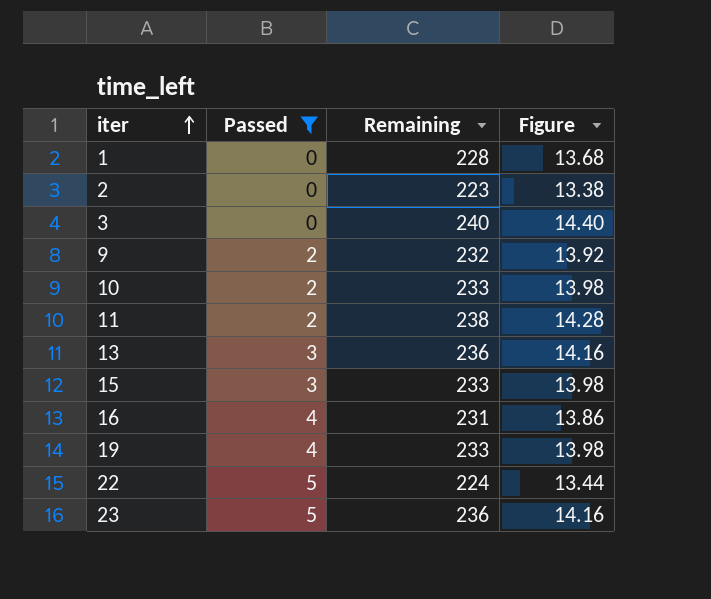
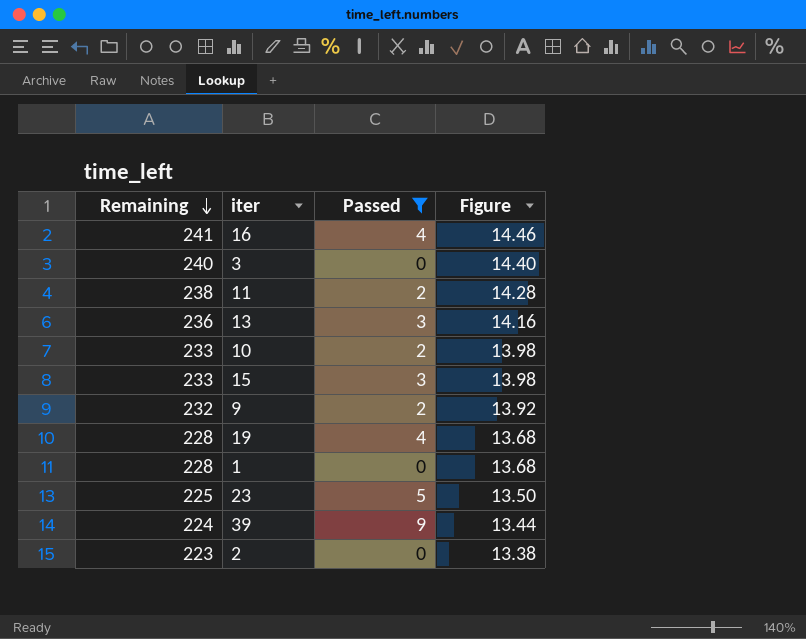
row order: iter ascending -> Remaining descending
column Remaining | position: 3 -> 1
row 22: 5 | 224 | 13.44 -> none
16 | Remaining: 231 -> 241
16 | Figure: 13.86 -> 14.46
19 | Remaining: 233 -> 228
19 | Figure: 13.98 -> 13.68
23 | Remaining: 236 -> 225
23 | Figure: 14.16 -> 13.50
row 39: none -> 224 | 9 | 13.44

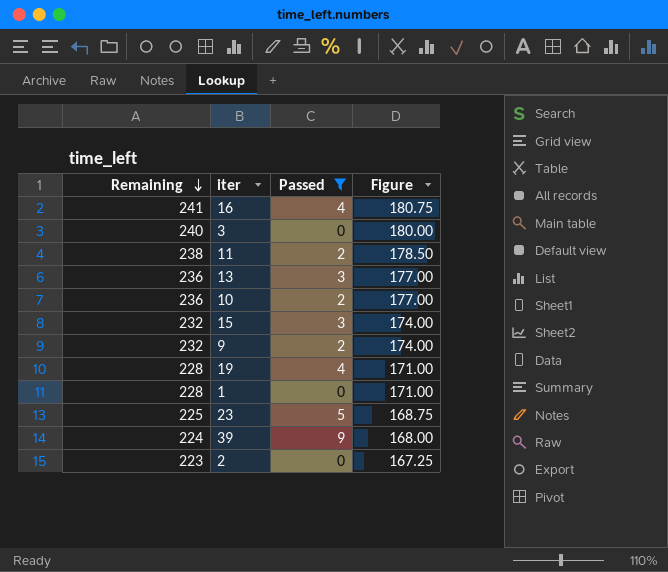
column Figure | formula: [Remaining] * 0.06 -> [Remaining] * 0.75
10 | Remaining: 233 -> 236
15 | Remaining: 233 -> 232

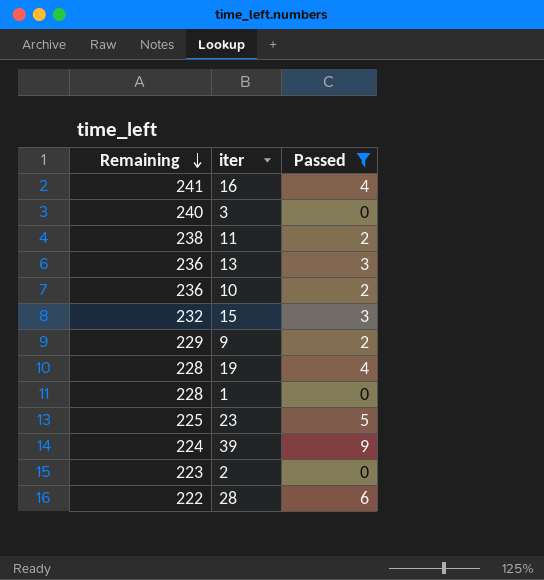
column Figure | formula: [Remaining] * 0.75 -> none
9 | Remaining: 232 -> 229
row 28: none -> 222 | 6

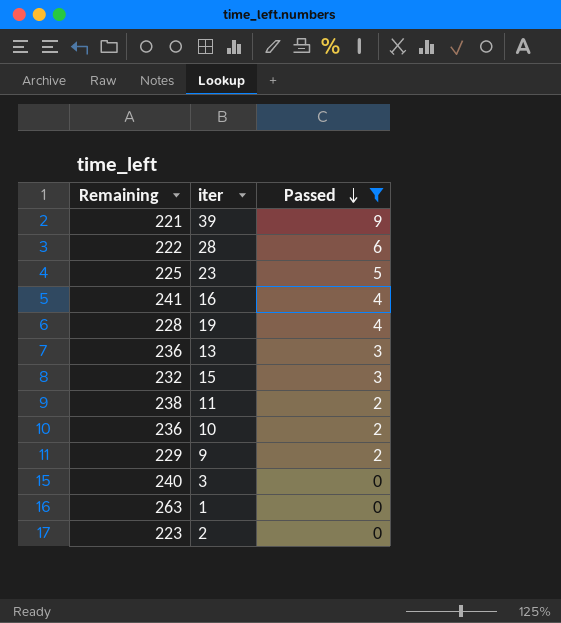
row order: Remaining descending -> Passed descending
39 | Remaining: 224 -> 221
1 | Remaining: 228 -> 263

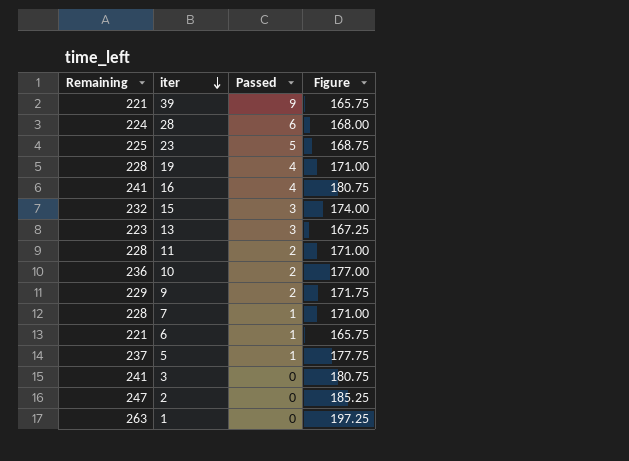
filter: Passed != 1 -> none
row order: Passed descending -> iter descending
column Figure | formula: none -> [Remaining] * 0.75
28 | Remaining: 222 -> 224
13 | Remaining: 236 -> 223
11 | Remaining: 238 -> 228
3 | Remaining: 240 -> 241
2 | Remaining: 223 -> 247

